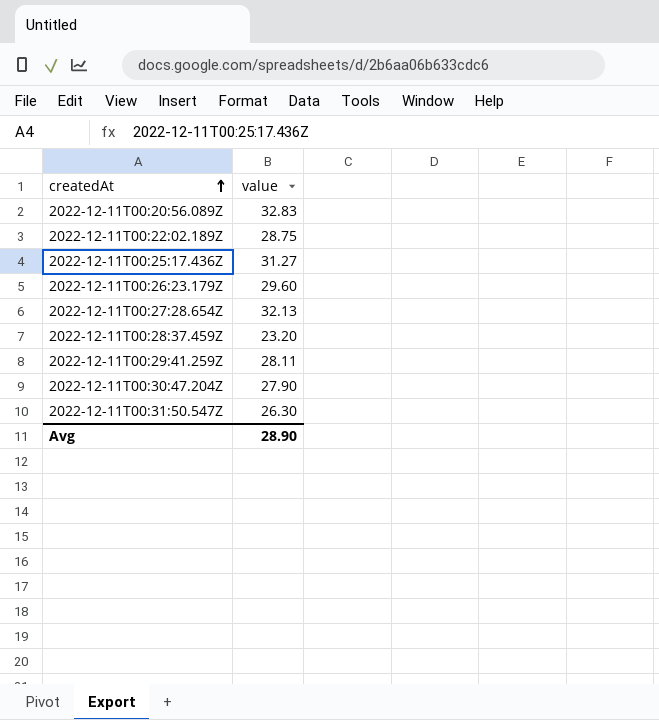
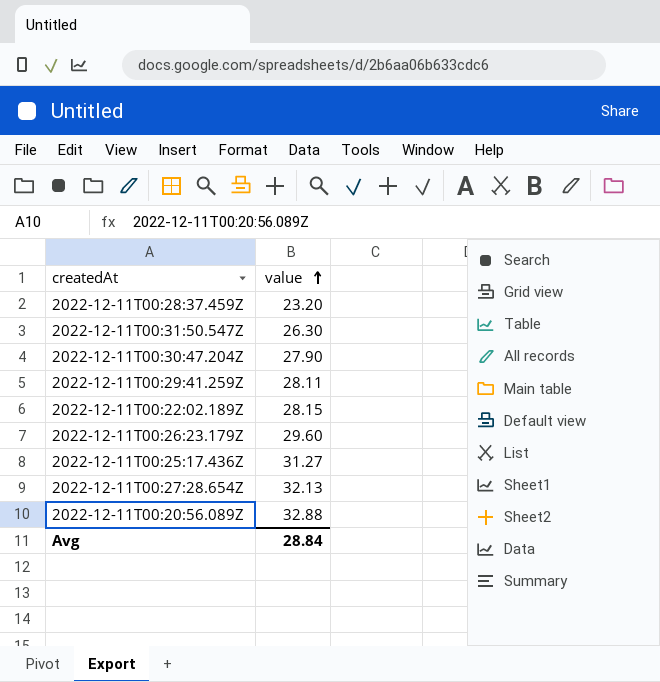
row order: createdAt ascending -> value ascending
2022-12-11T00:22:02.189Z | value: 28.75 -> 28.15
2022-12-11T00:20:56.089Z | value: 32.83 -> 32.88
Avg | value: 28.90 -> 28.84

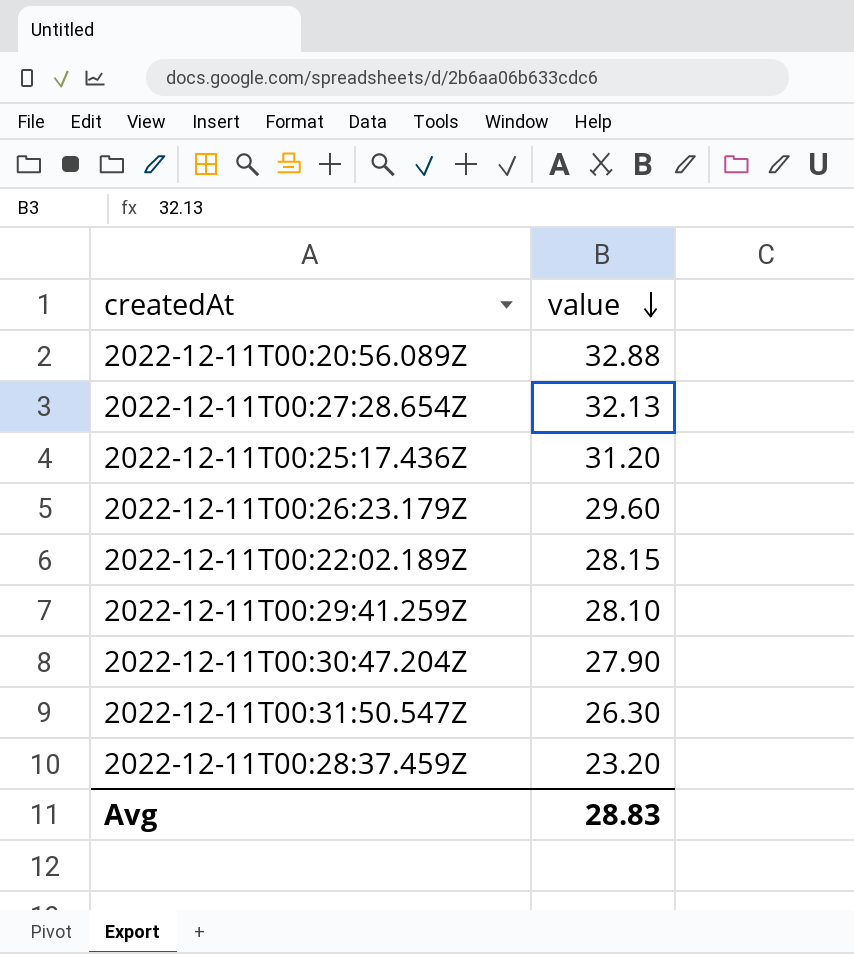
row order: value ascending -> value descending
2022-12-11T00:25:17.436Z | value: 31.27 -> 31.20
2022-12-11T00:29:41.259Z | value: 28.11 -> 28.10
Avg | value: 28.84 -> 28.83

